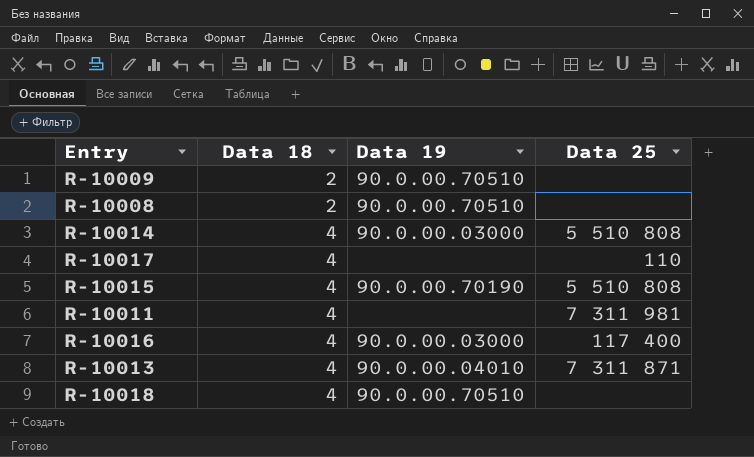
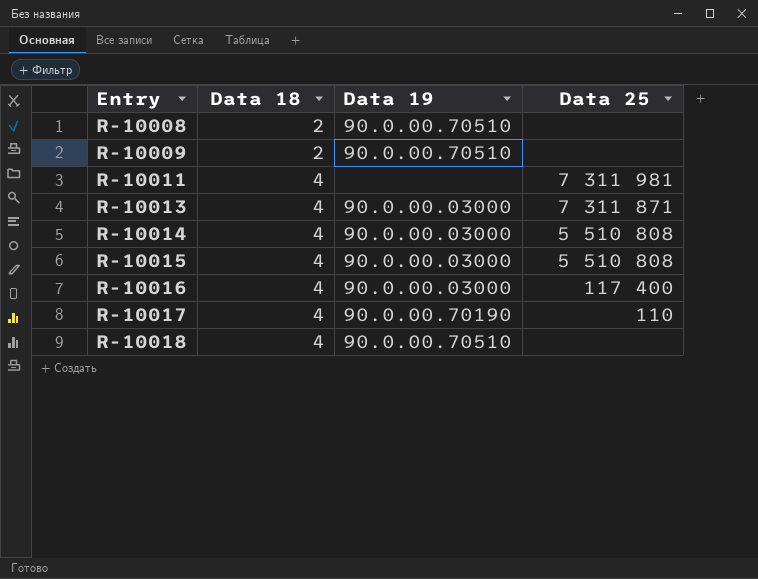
row order: Data 18 ascending -> Entry ascending
R-10013 | Data 19: 90.0.00.04010 -> 90.0.00.03000
R-10015 | Data 19: 90.0.00.70190 -> 90.0.00.03000
R-10017 | Data 19: none -> 90.0.00.70190

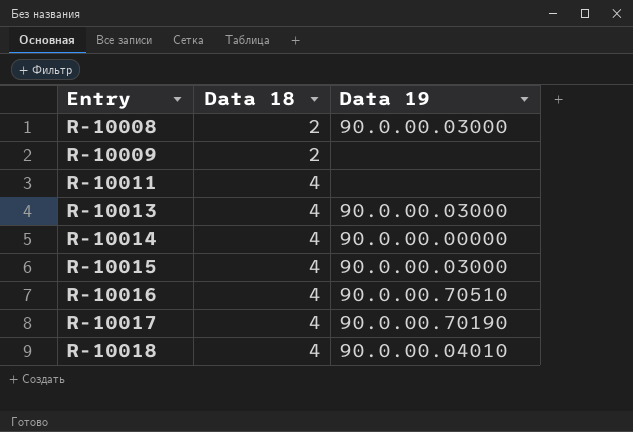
column Data 25 | position: 4 -> none
R-10008 | Data 19: 90.0.00.70510 -> 90.0.00.03000
R-10009 | Data 19: 90.0.00.70510 -> none
R-10014 | Data 19: 90.0.00.03000 -> 90.0.00.00000
R-10016 | Data 19: 90.0.00.03000 -> 90.0.00.70510
R-10018 | Data 19: 90.0.00.70510 -> 90.0.00.04010

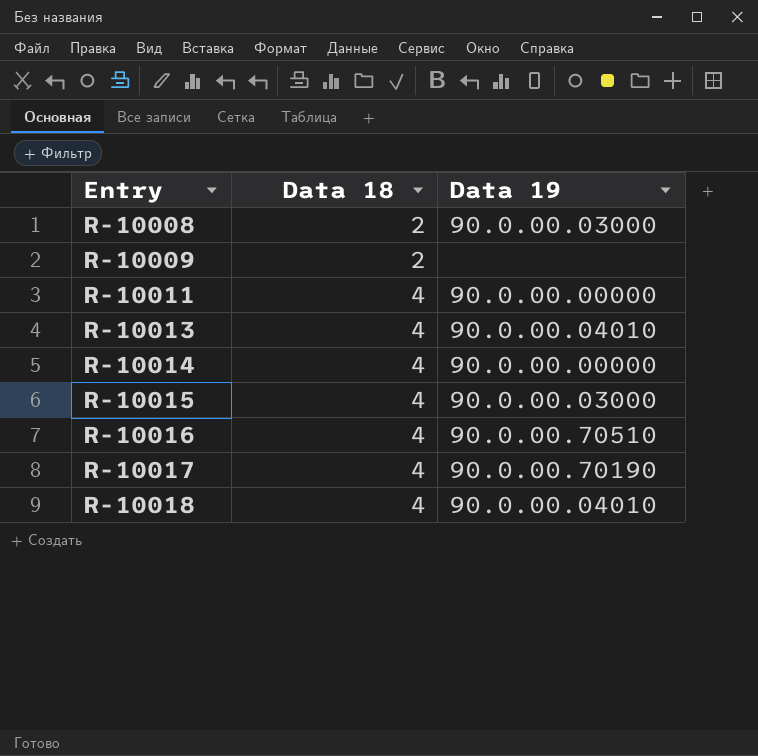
R-10011 | Data 19: none -> 90.0.00.00000
R-10013 | Data 19: 90.0.00.03000 -> 90.0.00.04010

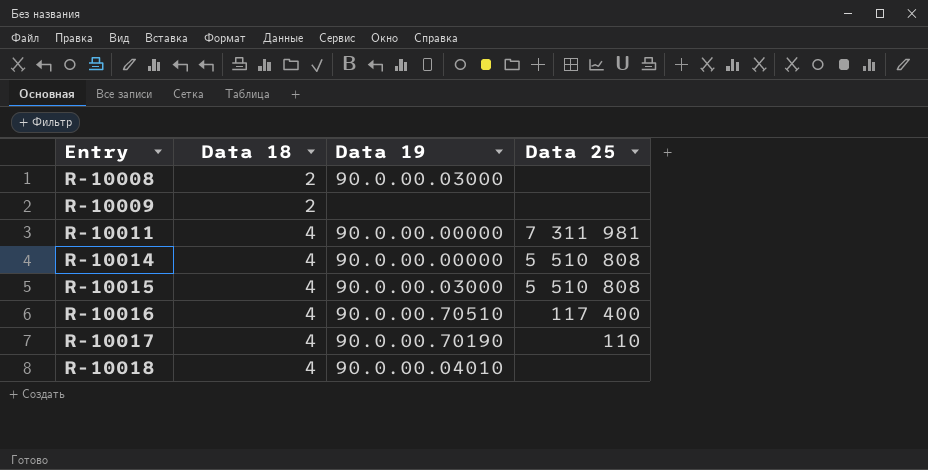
column Data 25 | position: none -> 4
row R-10013: 4 | 90.0.00.04010 -> none

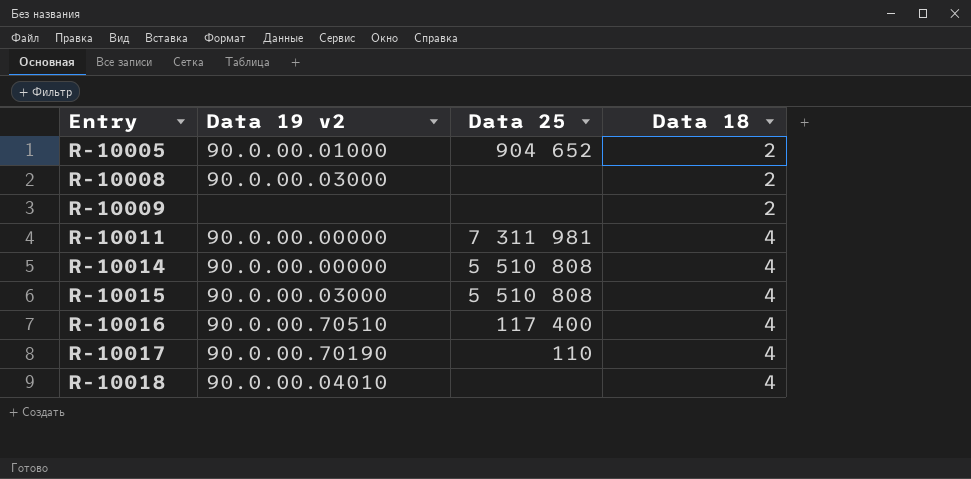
column name: Data 19 -> Data 19 v2
column Data 18 | position: 2 -> 4
row R-10005: none -> 90.0.00.01000 | 904 652 | 2

